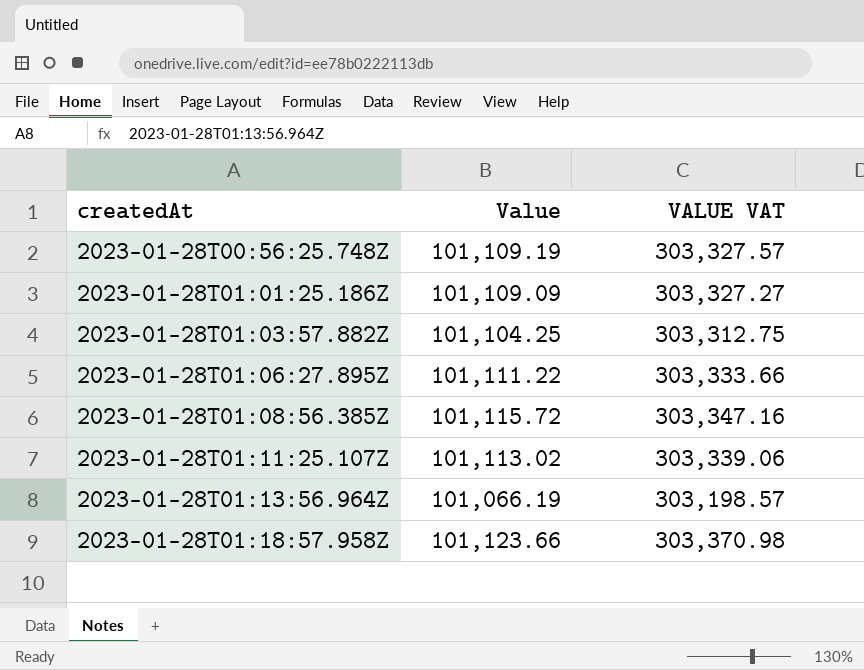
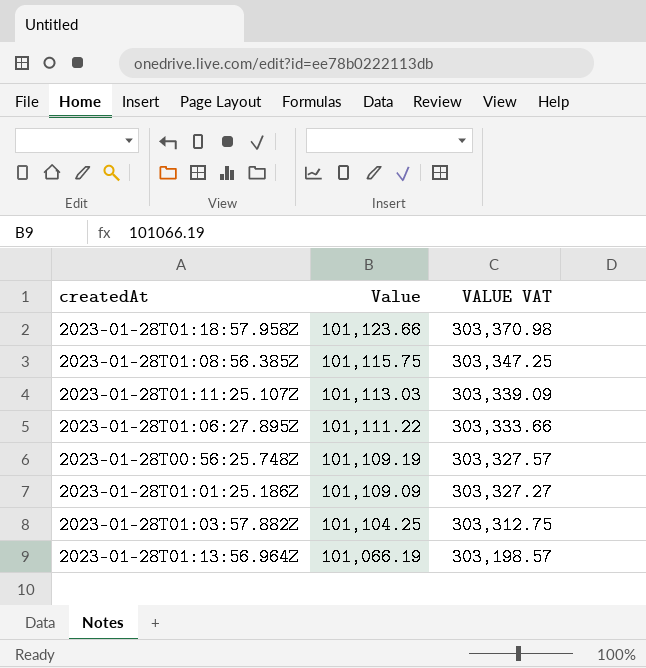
row order: createdAt ascending -> Value descending
2023-01-28T01:08:56.385Z | Value: 101,115.72 -> 101,115.75
2023-01-28T01:08:56.385Z | VALUE VAT: 303,347.16 -> 303,347.25
2023-01-28T01:11:25.107Z | Value: 101,113.02 -> 101,113.03
2023-01-28T01:11:25.107Z | VALUE VAT: 303,339.06 -> 303,339.09

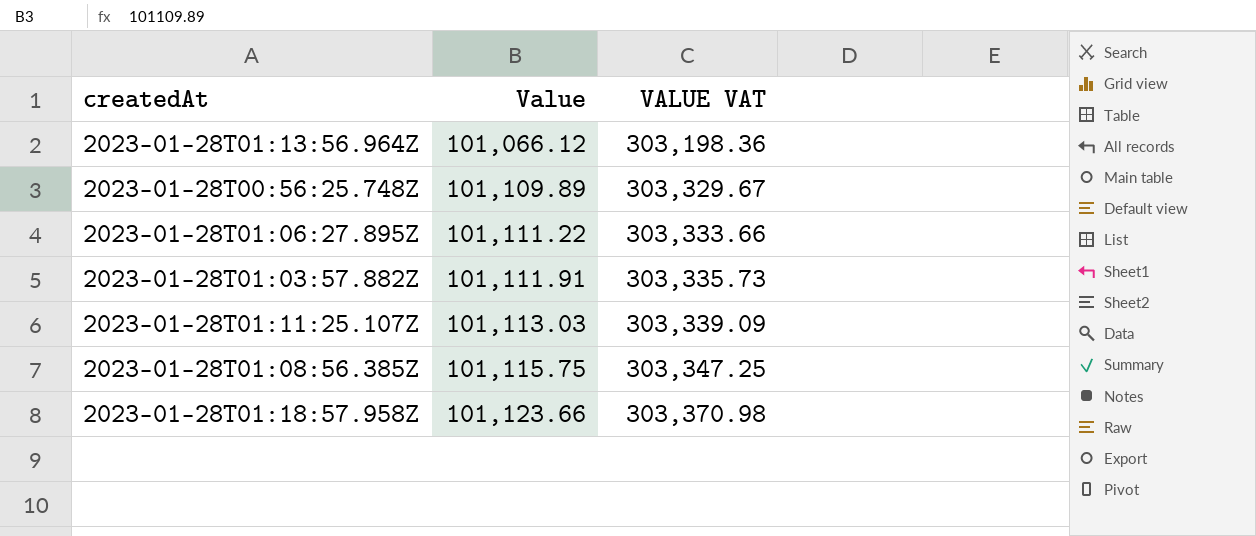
row order: Value descending -> Value ascending
row 2023-01-28T01:01:25.186Z: 101,109.09 | 303,327.27 -> none
2023-01-28T01:13:56.964Z | Value: 101,066.19 -> 101,066.12
2023-01-28T01:13:56.964Z | VALUE VAT: 303,198.57 -> 303,198.36
2023-01-28T00:56:25.748Z | Value: 101,109.19 -> 101,109.89
2023-01-28T00:56:25.748Z | VALUE VAT: 303,327.57 -> 303,329.67
2023-01-28T01:03:57.882Z | Value: 101,104.25 -> 101,111.91
2023-01-28T01:03:57.882Z | VALUE VAT: 303,312.75 -> 303,335.73

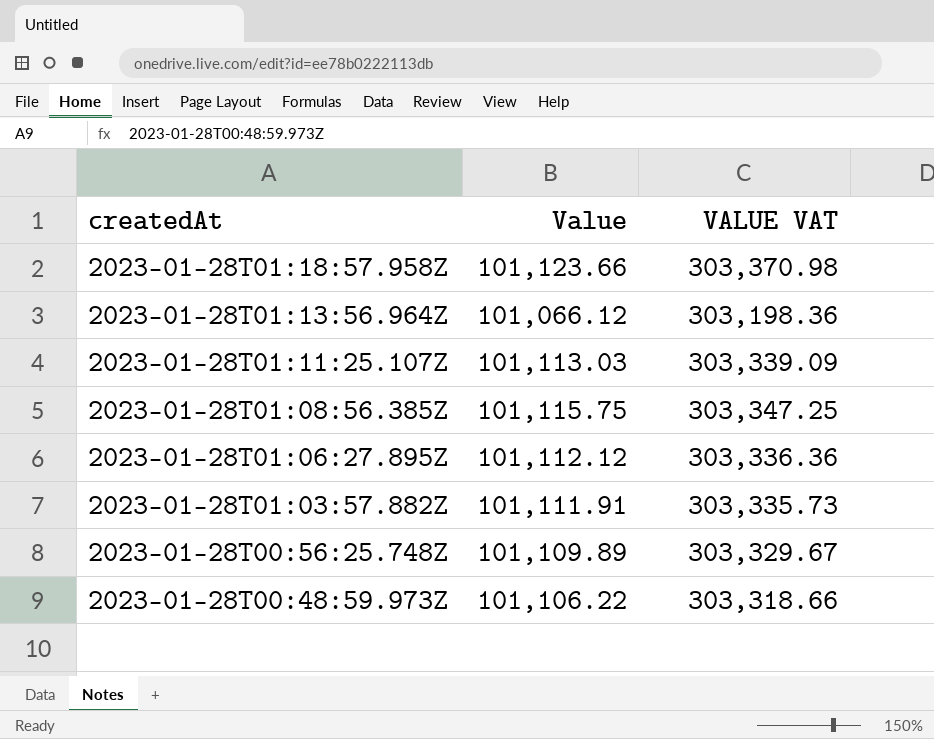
row order: Value ascending -> createdAt descending
2023-01-28T01:06:27.895Z | Value: 101,111.22 -> 101,112.12
2023-01-28T01:06:27.895Z | VALUE VAT: 303,333.66 -> 303,336.36
row 2023-01-28T00:48:59.973Z: none -> 101,106.22 | 303,318.66

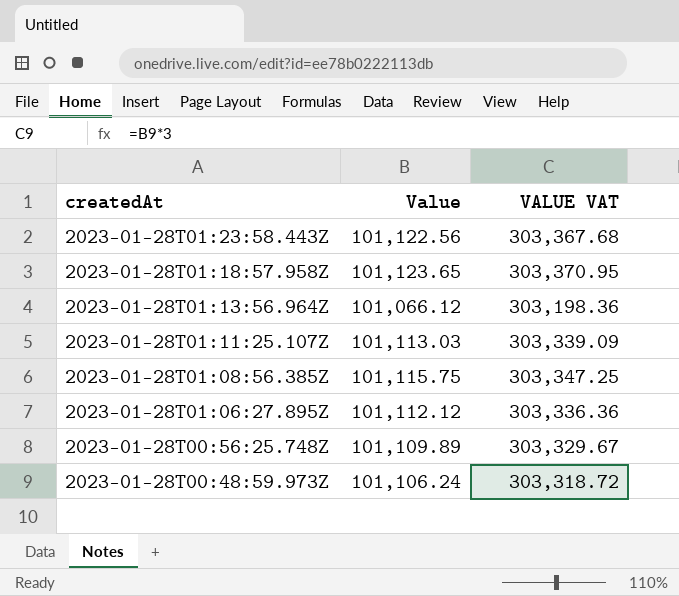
row 2023-01-28T01:03:57.882Z: 101,111.91 | 303,335.73 -> none
row 2023-01-28T01:23:58.443Z: none -> 101,122.56 | 303,367.68
2023-01-28T01:18:57.958Z | Value: 101,123.66 -> 101,123.65
2023-01-28T01:18:57.958Z | VALUE VAT: 303,370.98 -> 303,370.95
2023-01-28T00:48:59.973Z | Value: 101,106.22 -> 101,106.24
2023-01-28T00:48:59.973Z | VALUE VAT: 303,318.66 -> 303,318.72

